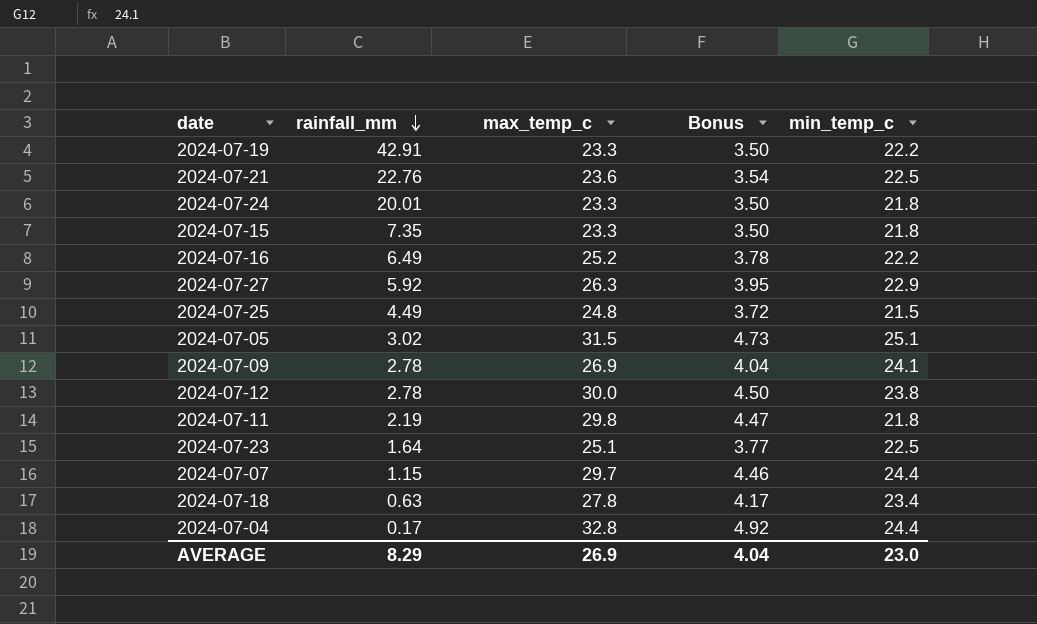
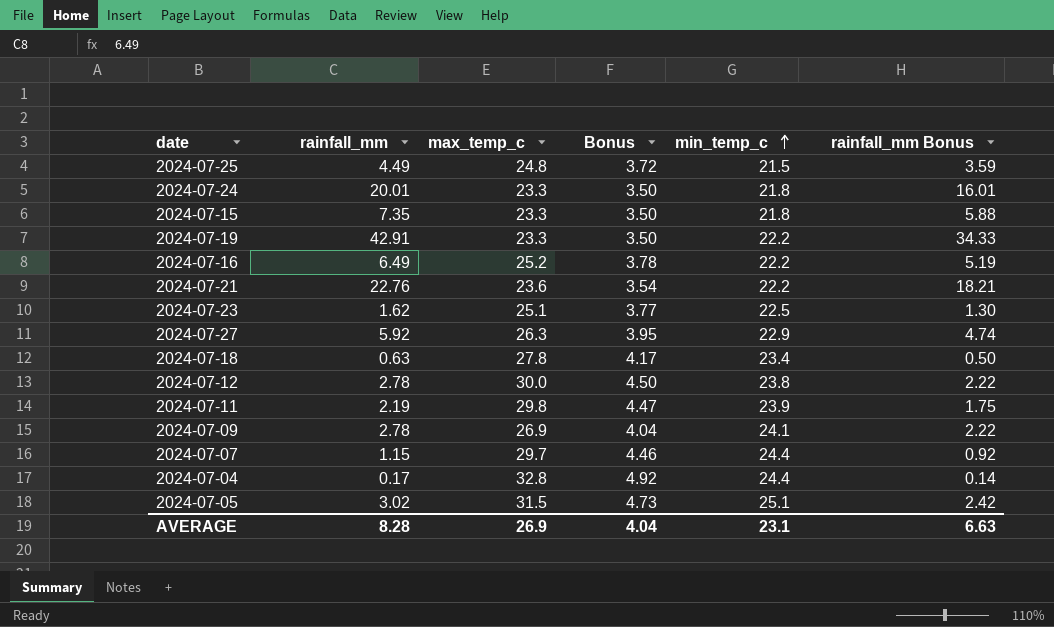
row order: rainfall_mm descending -> min_temp_c ascending
column rainfall_mm Bonus | formula: none -> [rainfall_mm] * 0.8
2024-07-21 | min_temp_c: 22.5 -> 22.2
2024-07-23 | rainfall_mm: 1.64 -> 1.62
2024-07-11 | min_temp_c: 21.8 -> 23.9
AVERAGE | rainfall_mm: 8.29 -> 8.28
AVERAGE | min_temp_c: 23.0 -> 23.1

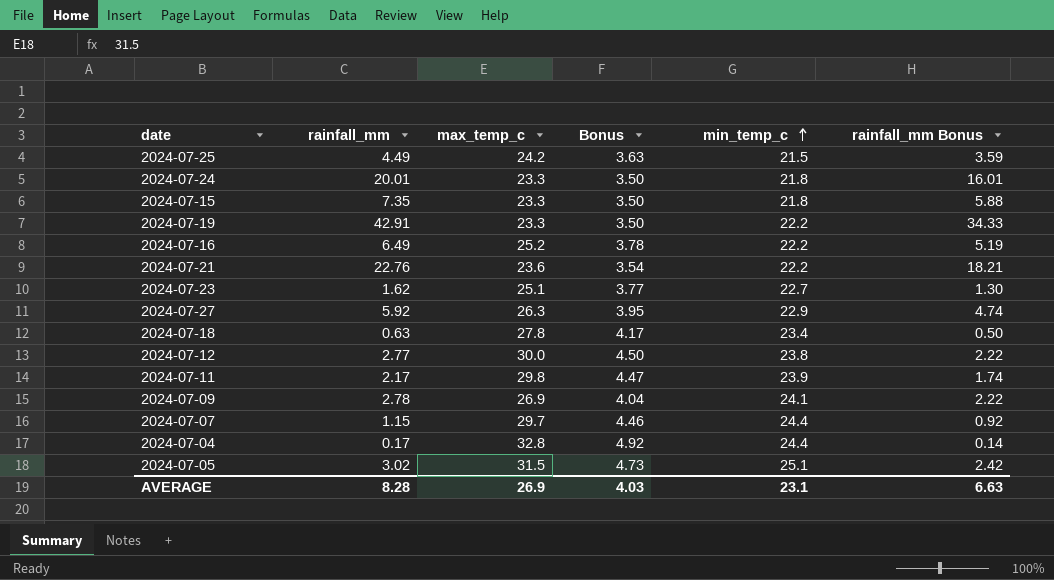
2024-07-25 | max_temp_c: 24.8 -> 24.2
2024-07-25 | Bonus: 3.72 -> 3.63
2024-07-23 | min_temp_c: 22.5 -> 22.7
2024-07-12 | rainfall_mm: 2.78 -> 2.77
2024-07-11 | rainfall_mm: 2.19 -> 2.17
2024-07-11 | rainfall_mm Bonus: 1.75 -> 1.74
AVERAGE | Bonus: 4.04 -> 4.03

